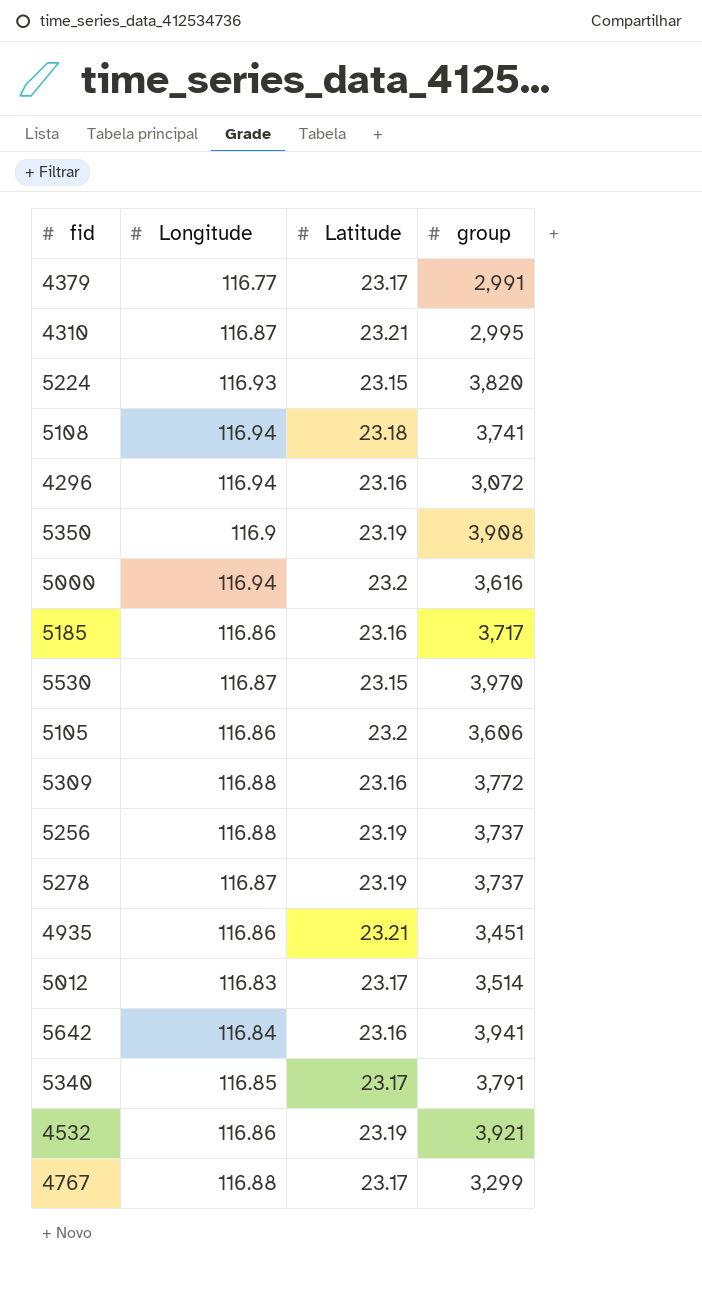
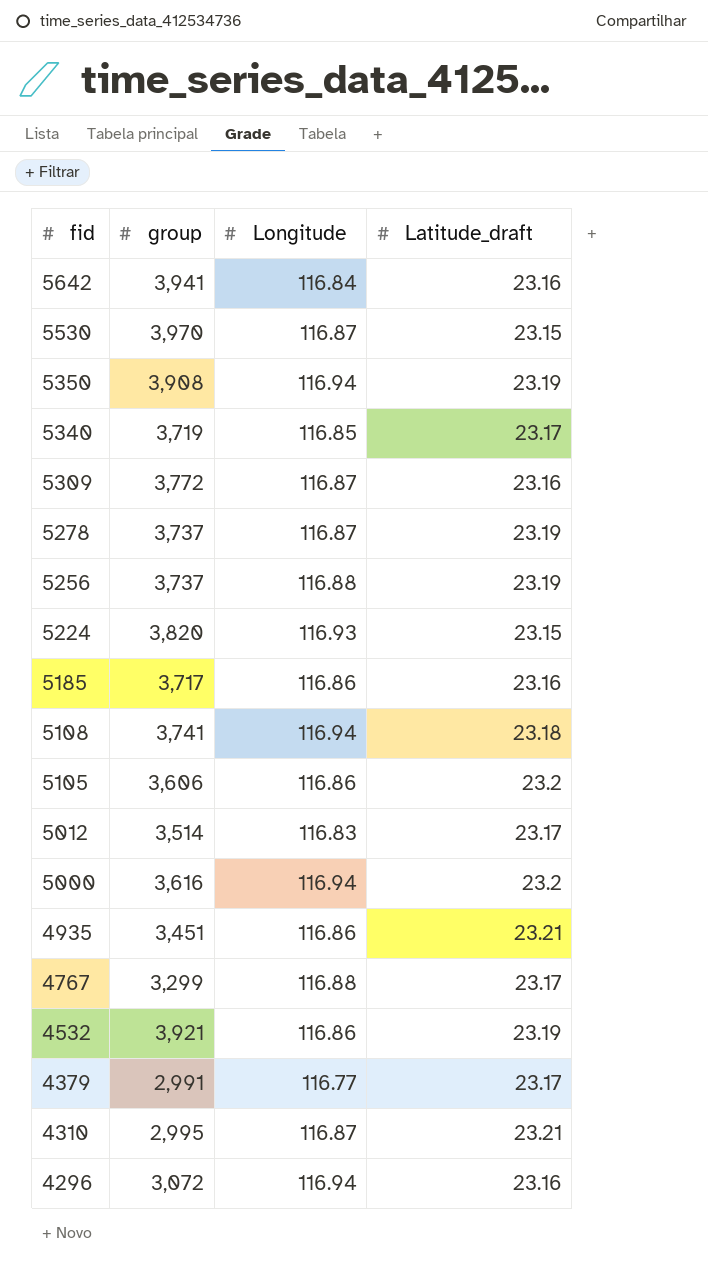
row order: none -> fid descending
column group | position: 4 -> 2
column name: Latitude -> Latitude_draft
5350 | Longitude: 116.9 -> 116.94
5340 | group: 3,791 -> 3,719
5309 | Longitude: 116.88 -> 116.87

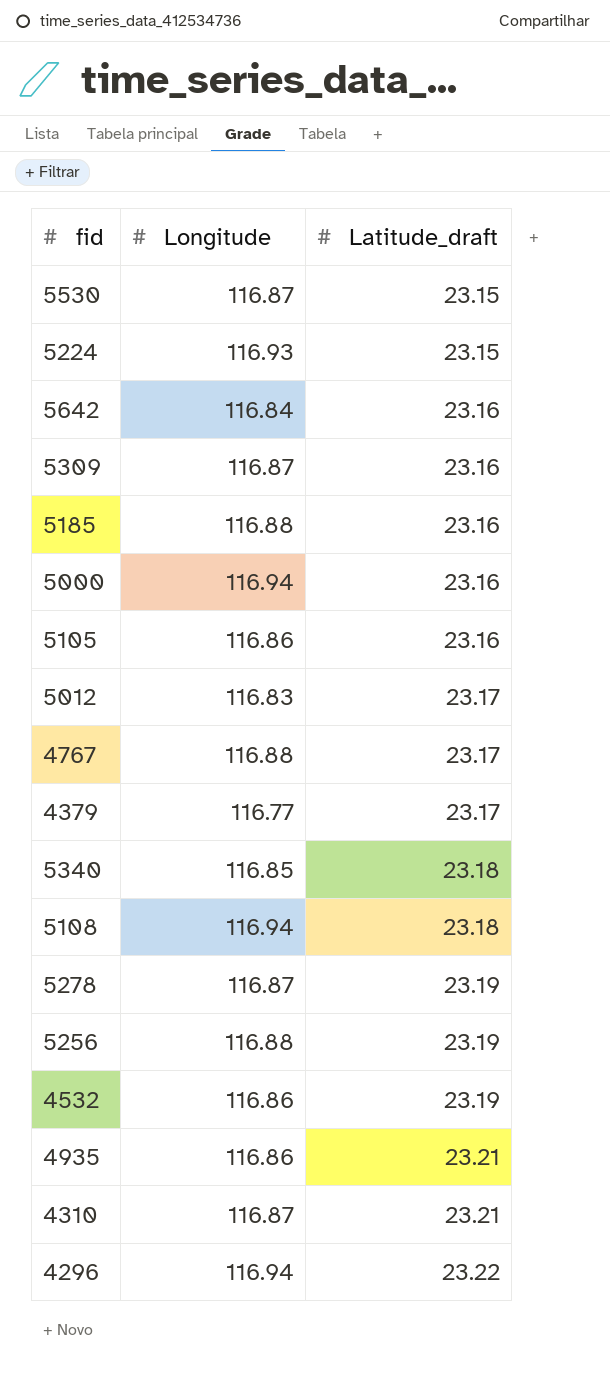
row order: fid descending -> Latitude_draft ascending
column group | position: 2 -> none
row 5350: 3,908 | 116.94 | 23.19 -> none
5185 | Longitude: 116.86 -> 116.88
5000 | Latitude_draft: 23.2 -> 23.16
5105 | Latitude_draft: 23.2 -> 23.16
5340 | Latitude_draft: 23.17 -> 23.18
4296 | Latitude_draft: 23.16 -> 23.22

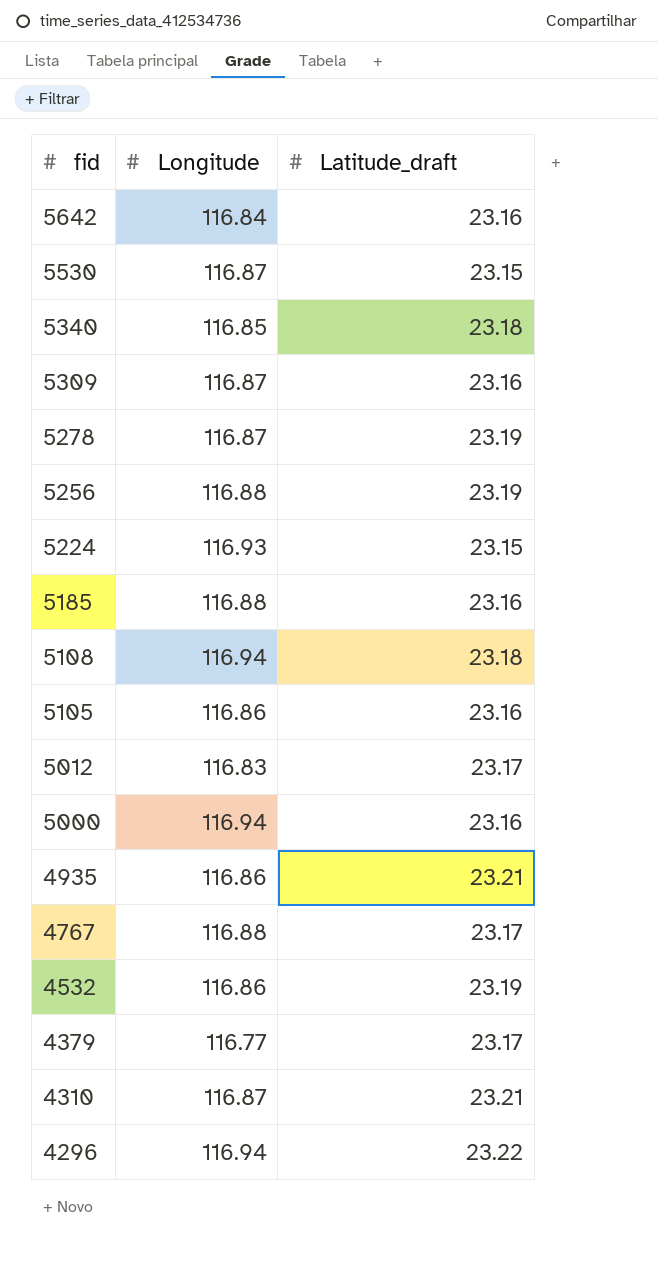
row order: Latitude_draft ascending -> fid descending

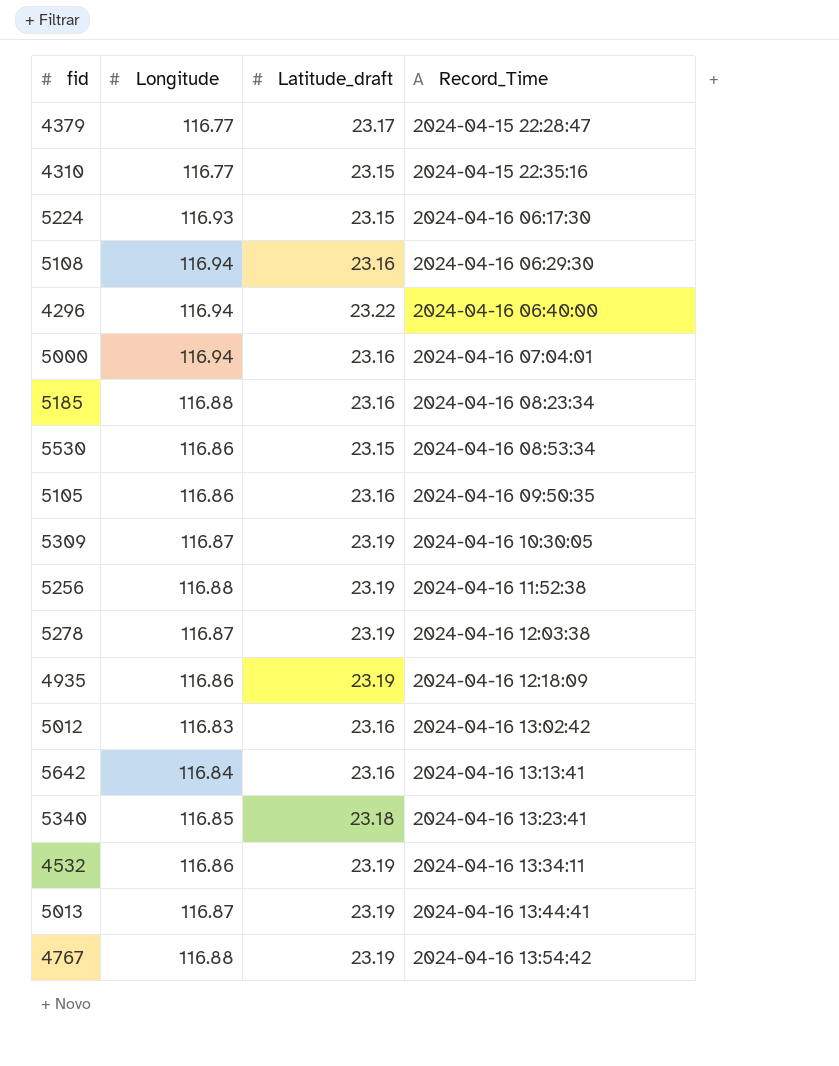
row order: fid descending -> Record_Time ascending
column Record_Time | position: none -> 4
4310 | Longitude: 116.87 -> 116.77
4310 | Latitude_draft: 23.21 -> 23.15
5108 | Latitude_draft: 23.18 -> 23.16
5530 | Longitude: 116.87 -> 116.86
5309 | Latitude_draft: 23.16 -> 23.19
4935 | Latitude_draft: 23.21 -> 23.19
5012 | Latitude_draft: 23.17 -> 23.16
row 5013: none -> 116.87 | 23.19 | 2024-04-16 13:44:41
4767 | Latitude_draft: 23.17 -> 23.19

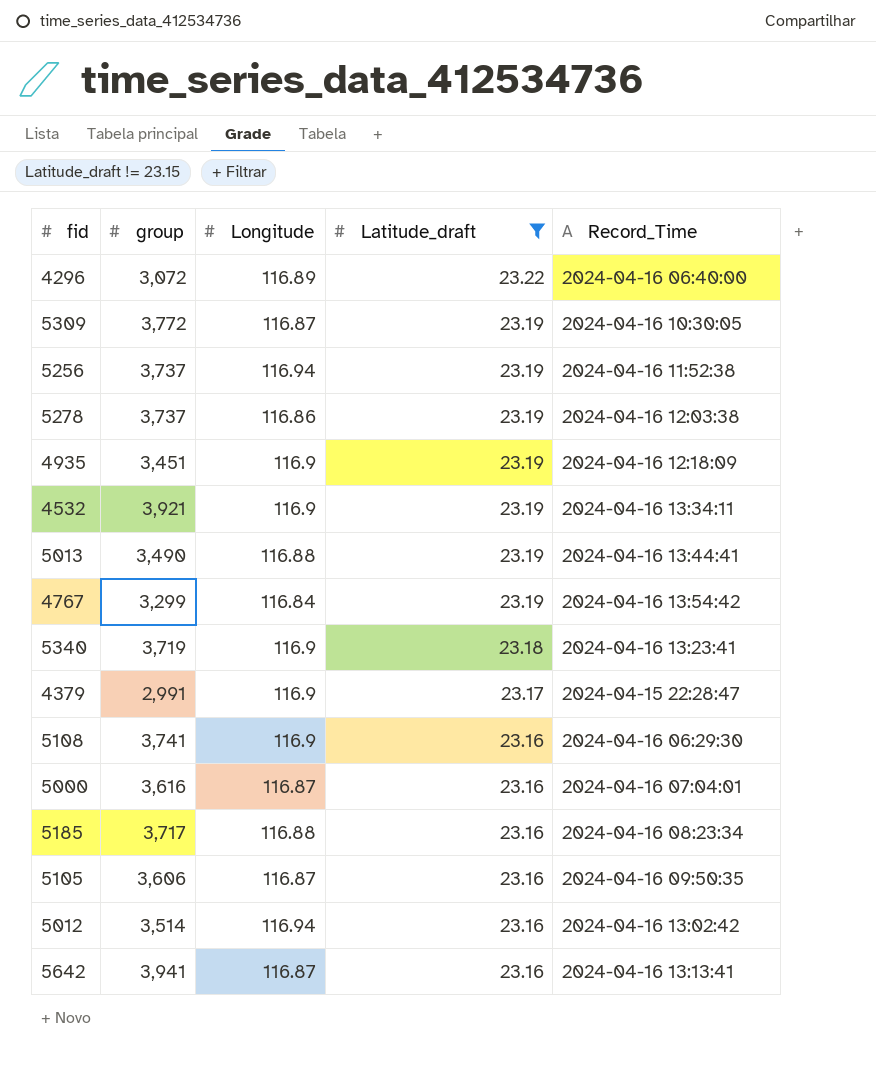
filter: none -> Latitude_draft != 23.15
row order: Record_Time ascending -> Latitude_draft descending
column group | position: none -> 2
4296 | Longitude: 116.94 -> 116.89
5256 | Longitude: 116.88 -> 116.94
5278 | Longitude: 116.87 -> 116.86
4935 | Longitude: 116.86 -> 116.9
4532 | Longitude: 116.86 -> 116.9
5013 | Longitude: 116.87 -> 116.88
4767 | Longitude: 116.88 -> 116.84
5340 | Longitude: 116.85 -> 116.9
4379 | Longitude: 116.77 -> 116.9
5108 | Longitude: 116.94 -> 116.9
5000 | Longitude: 116.94 -> 116.87
5105 | Longitude: 116.86 -> 116.87
5012 | Longitude: 116.83 -> 116.94
5642 | Longitude: 116.84 -> 116.87

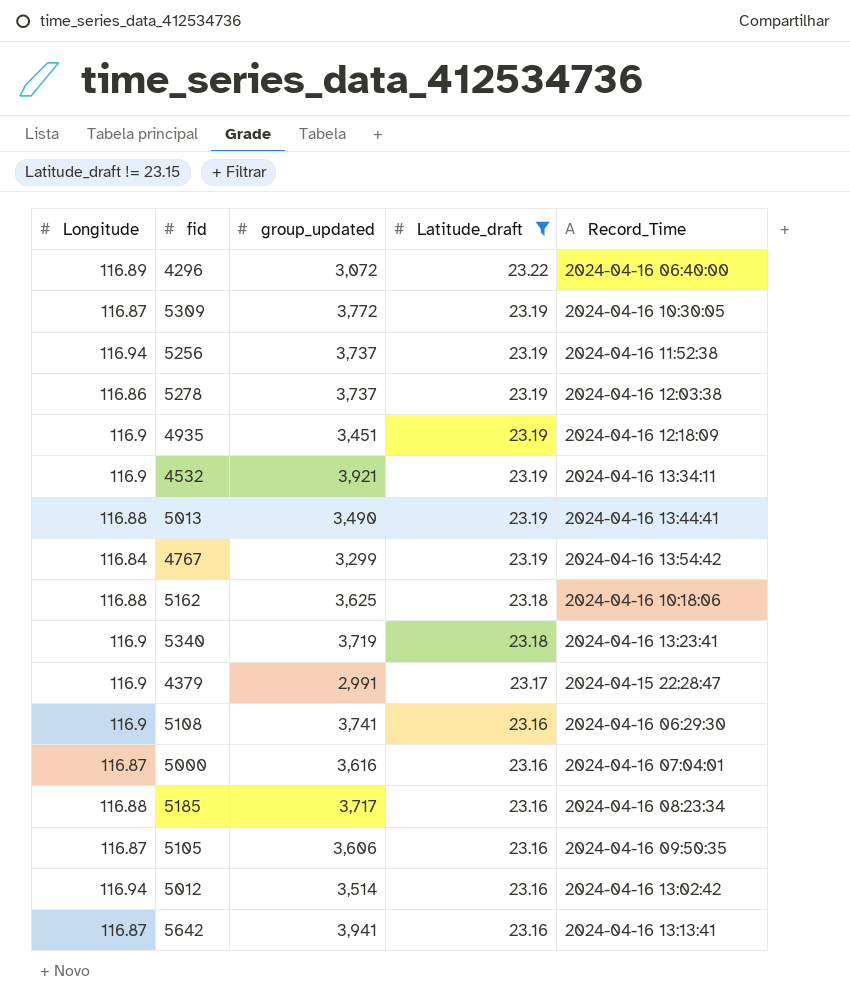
column Longitude | position: 3 -> 1
column name: group -> group_updated
row 5162: none -> 116.88 | 3,625 | 23.18 | 2024-04-16 10:18:06

